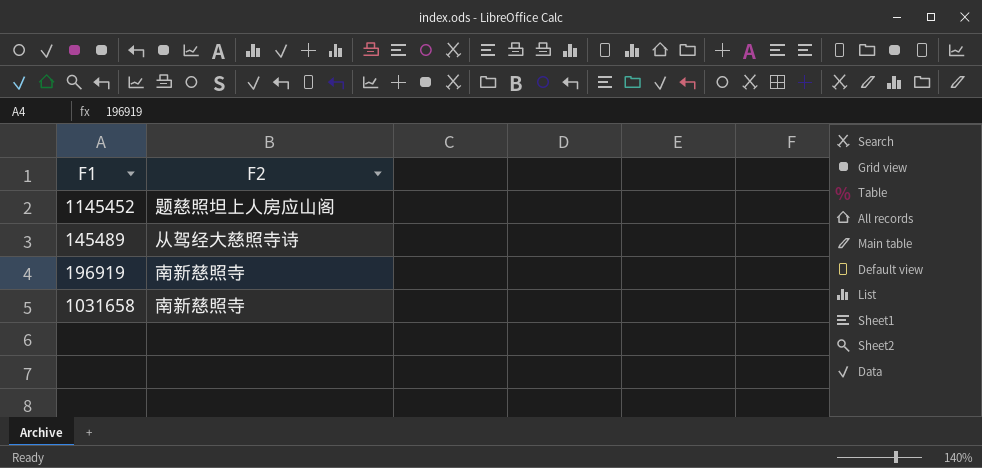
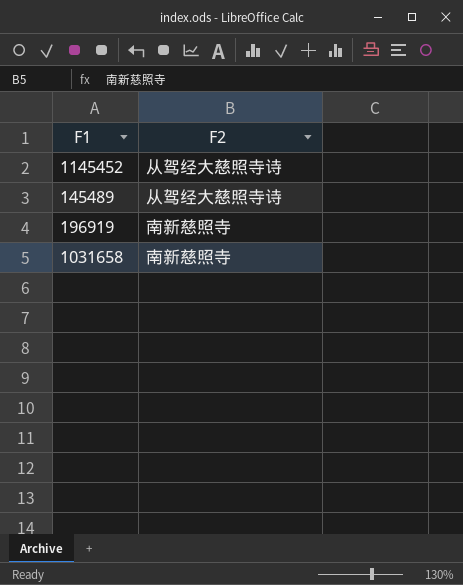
1145452 | F2: 题慈照坦上人房应山阁 -> 从驾经大慈照寺诗

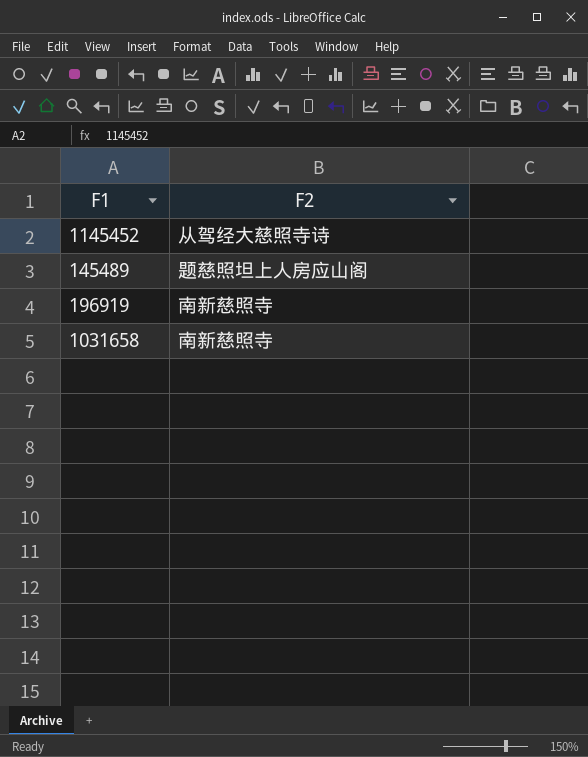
145489 | F2: 从驾经大慈照寺诗 -> 题慈照坦上人房应山阁

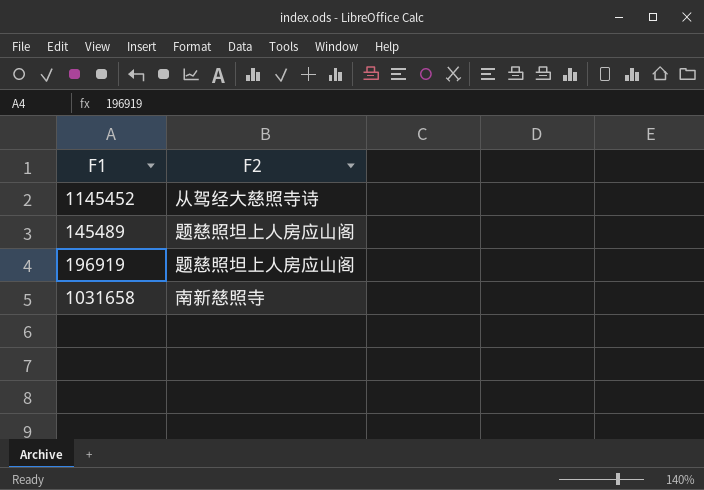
196919 | F2: 南新慈照寺 -> 题慈照坦上人房应山阁

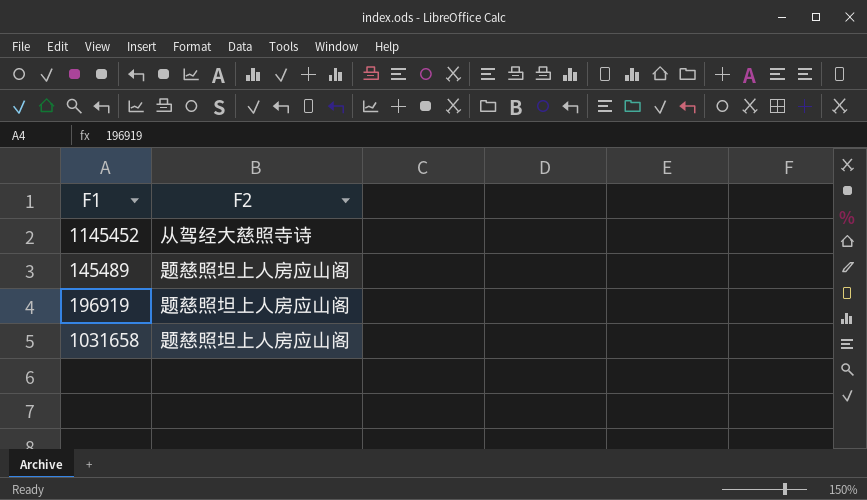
1031658 | F2: 南新慈照寺 -> 题慈照坦上人房应山阁

